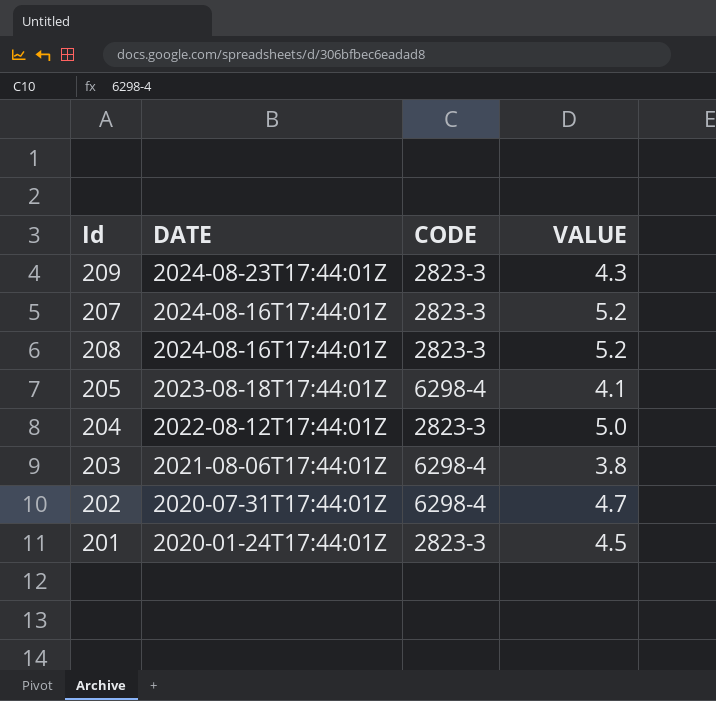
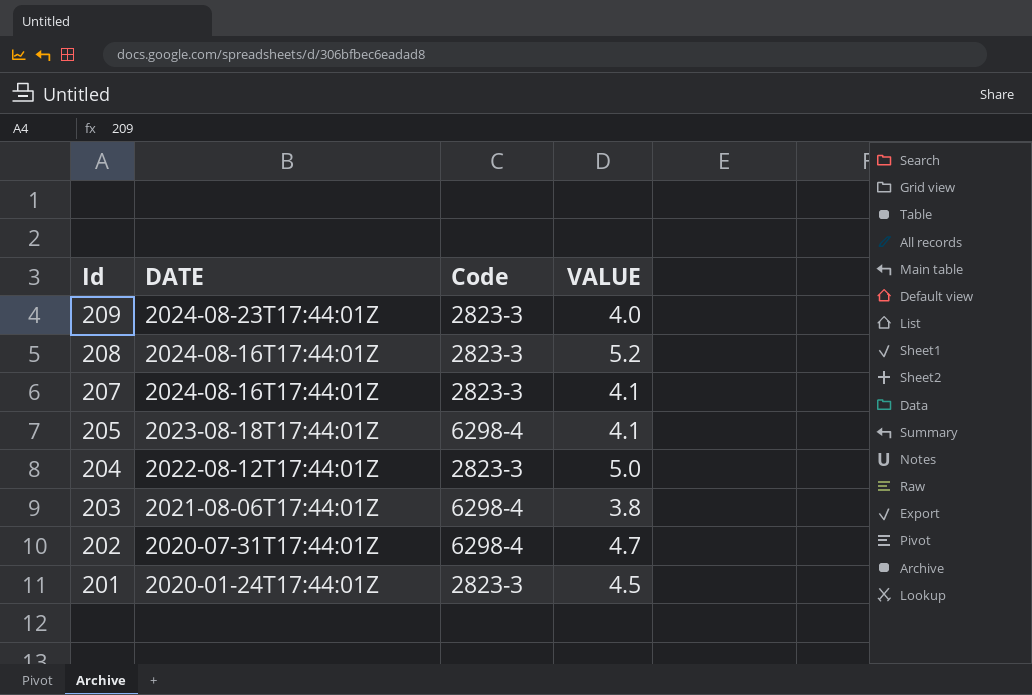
row order: DATE descending -> Id descending
column name: CODE -> Code
209 | VALUE: 4.3 -> 4.0
207 | VALUE: 5.2 -> 4.1

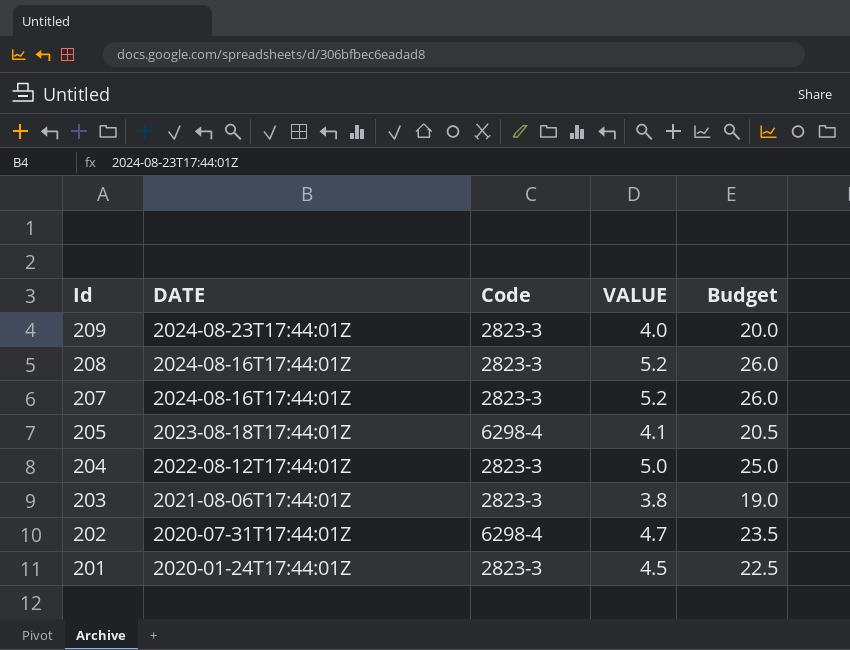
column Budget | formula: none -> [VALUE] * 5
207 | VALUE: 4.1 -> 5.2
203 | Code: 6298-4 -> 2823-3

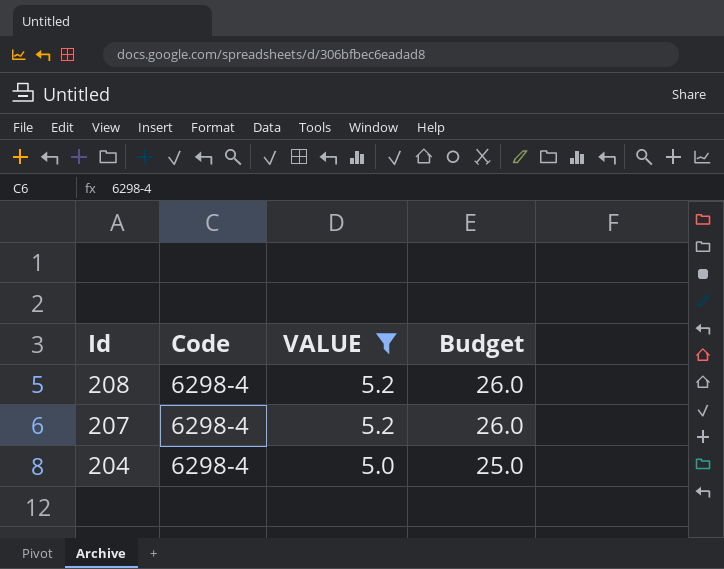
filter: none -> VALUE >= 5.0
column DATE | position: 2 -> none
208 | Code: 2823-3 -> 6298-4
207 | Code: 2823-3 -> 6298-4
204 | Code: 2823-3 -> 6298-4

